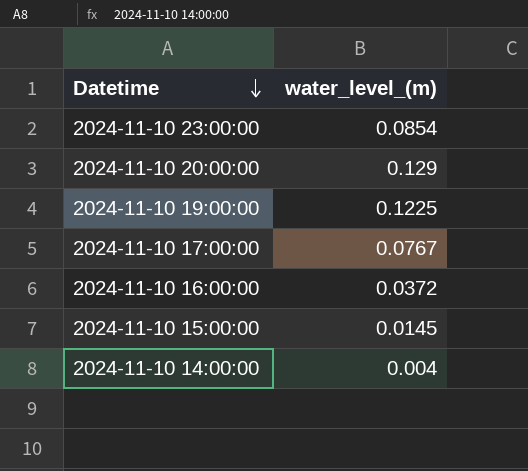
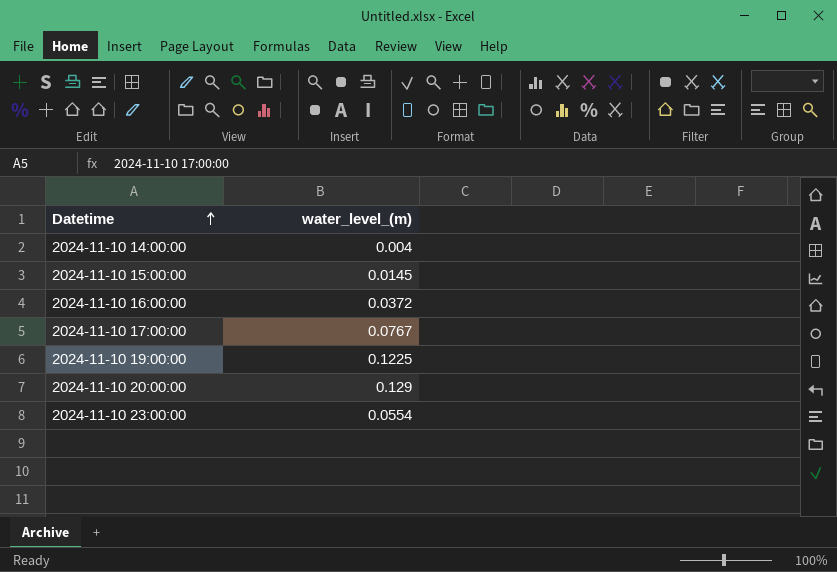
row order: Datetime descending -> Datetime ascending
2024-11-10 23:00:00 | water_level_(m): 0.0854 -> 0.0554

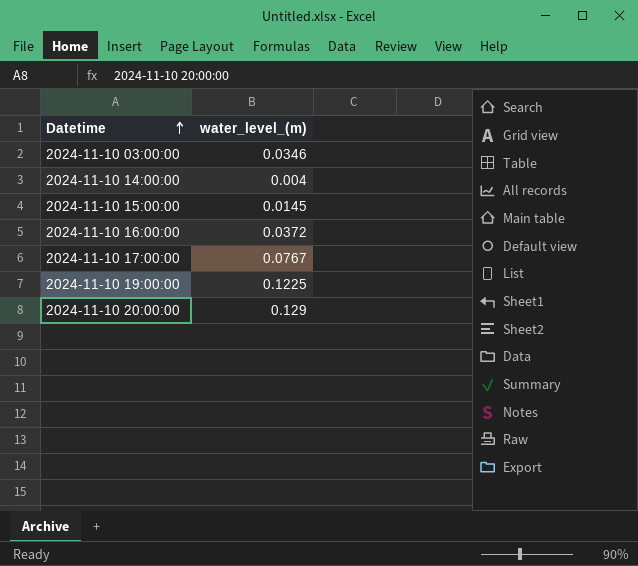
row 2024-11-10 23:00:00: 0.0554 -> none
row 2024-11-10 03:00:00: none -> 0.0346

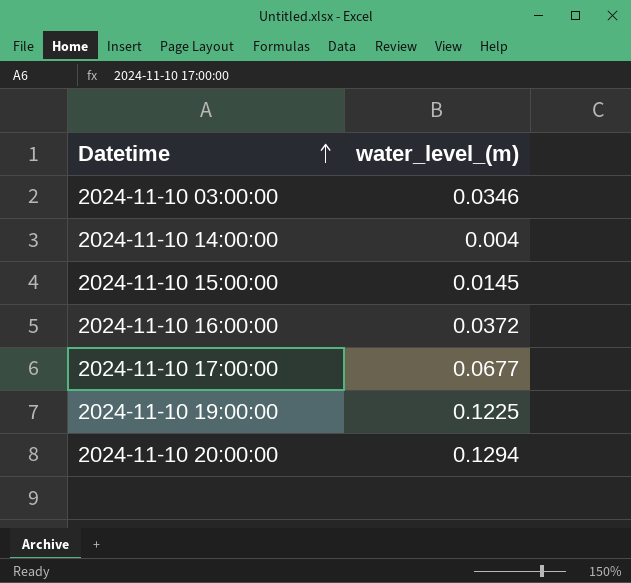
2024-11-10 17:00:00 | water_level_(m): 0.0767 -> 0.0677
2024-11-10 20:00:00 | water_level_(m): 0.129 -> 0.1294

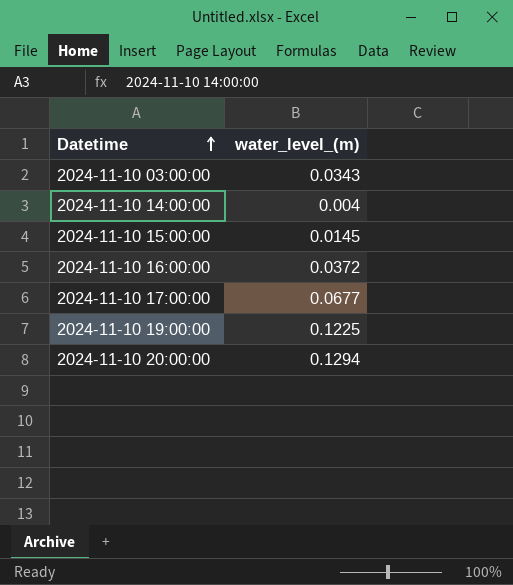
2024-11-10 03:00:00 | water_level_(m): 0.0346 -> 0.0343

